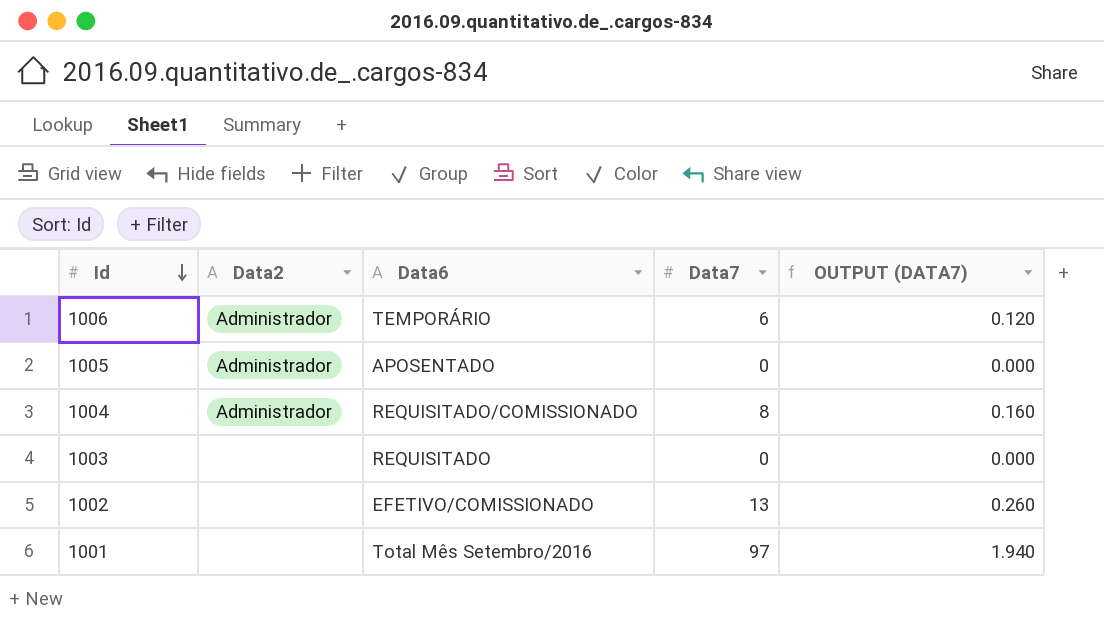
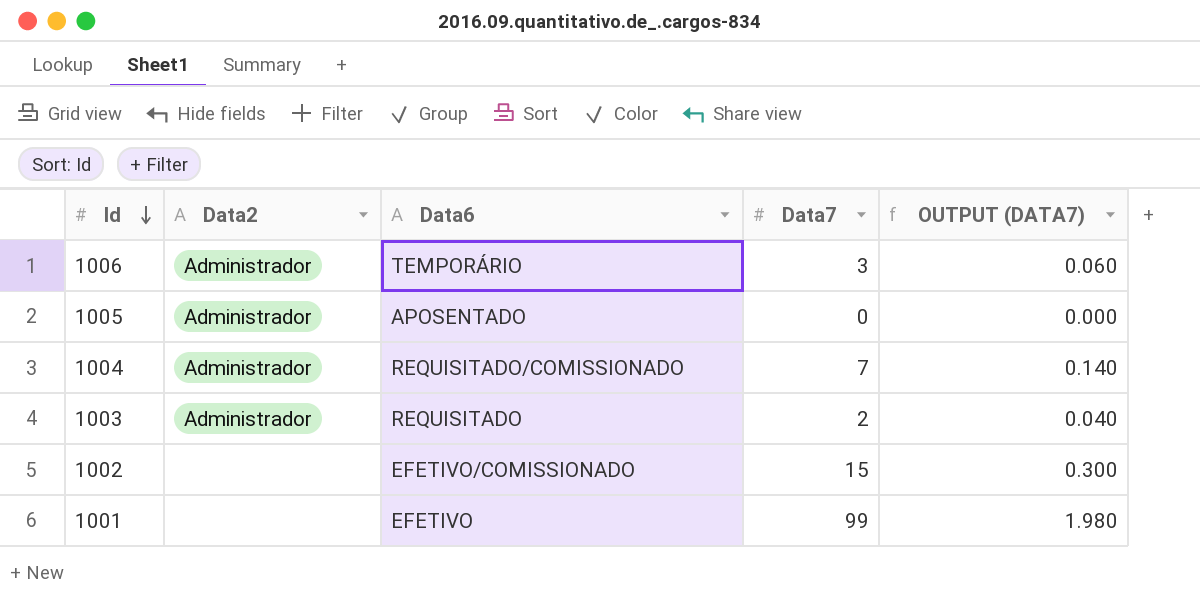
1006 | Data7: 6 -> 3
1006 | OUTPUT (DATA7): 0.120 -> 0.060
1004 | Data7: 8 -> 7
1004 | OUTPUT (DATA7): 0.160 -> 0.140
1003 | Data2: none -> Administrador
1003 | Data7: 0 -> 2
1003 | OUTPUT (DATA7): 0.000 -> 0.040
1002 | Data7: 13 -> 15
1002 | OUTPUT (DATA7): 0.260 -> 0.300
1001 | Data6: Total Mês Setembro/2016 -> EFETIVO
1001 | Data7: 97 -> 99
1001 | OUTPUT (DATA7): 1.940 -> 1.980

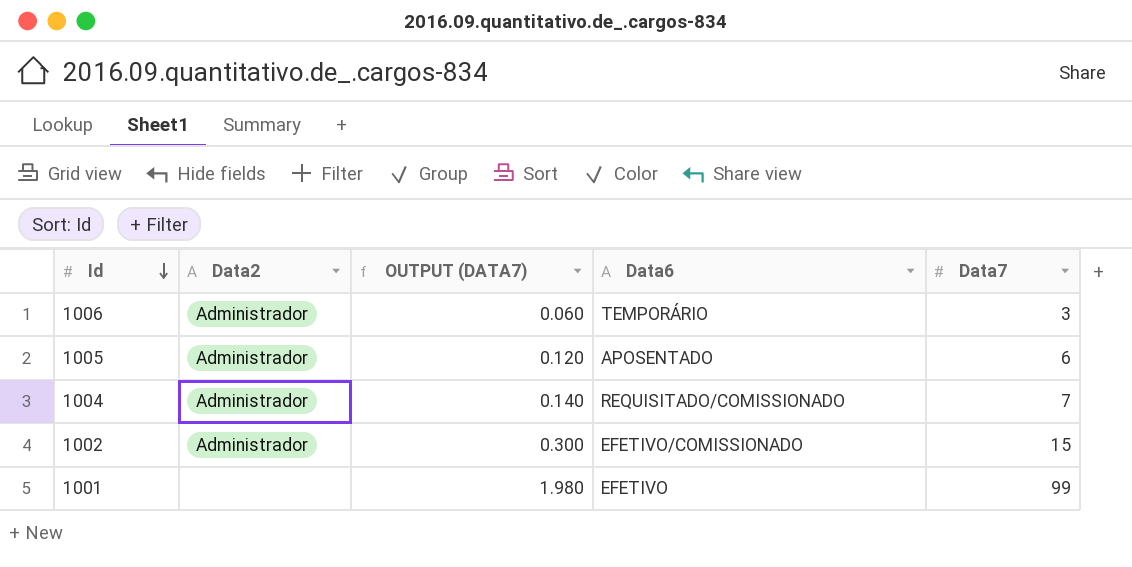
column OUTPUT (DATA7) | position: 5 -> 3
row 1003: Administrador | REQUISITADO | 2 | 0.040 -> none
1005 | OUTPUT (DATA7): 0.000 -> 0.120
1005 | Data7: 0 -> 6
1002 | Data2: none -> Administrador

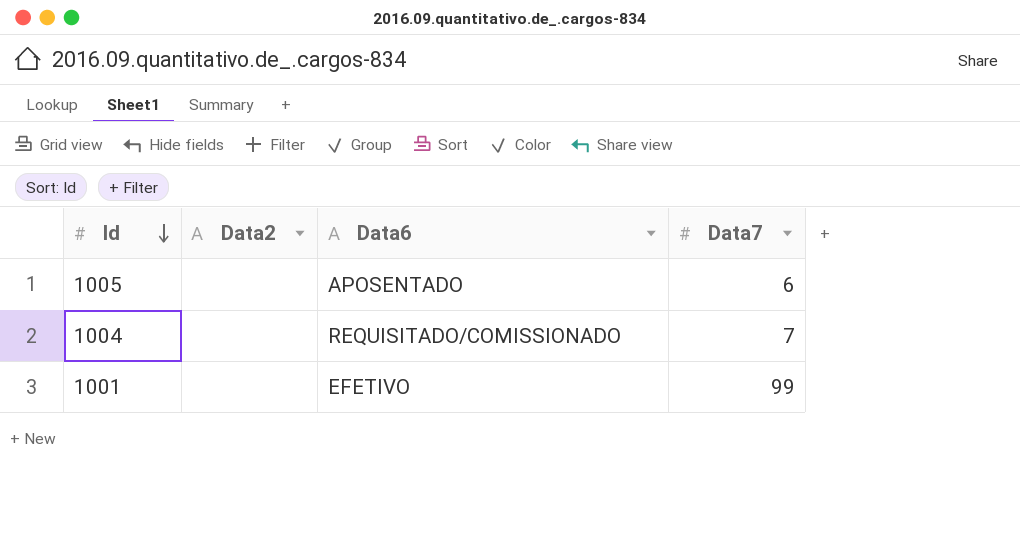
column OUTPUT (DATA7) | formula: [Data7] * 0.02 -> none
row 1006: Administrador | 0.060 | TEMPORÁRIO | 3 -> none
row 1002: Administrador | 0.300 | EFETIVO/COMISSIONADO | 15 -> none
1005 | Data2: Administrador -> none
1004 | Data2: Administrador -> none

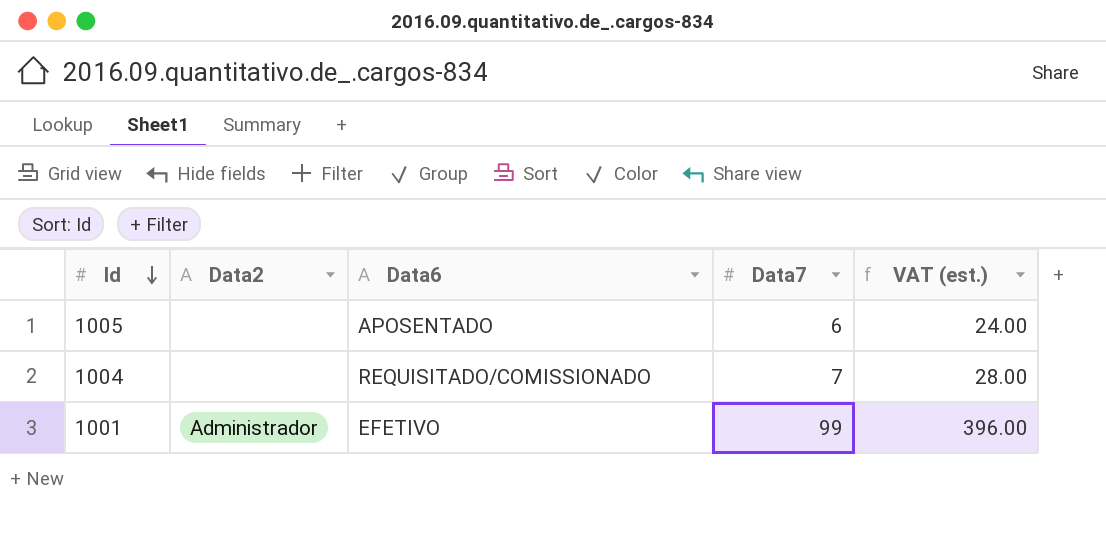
column VAT (est.) | formula: none -> [Data7] * 4
1001 | Data2: none -> Administrador

